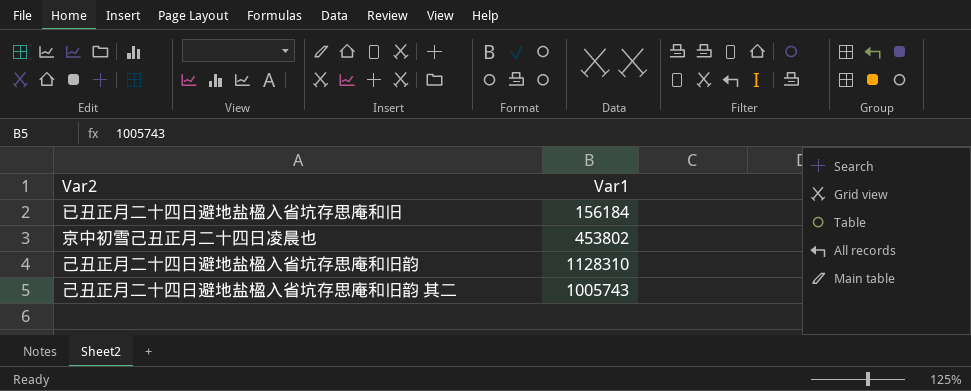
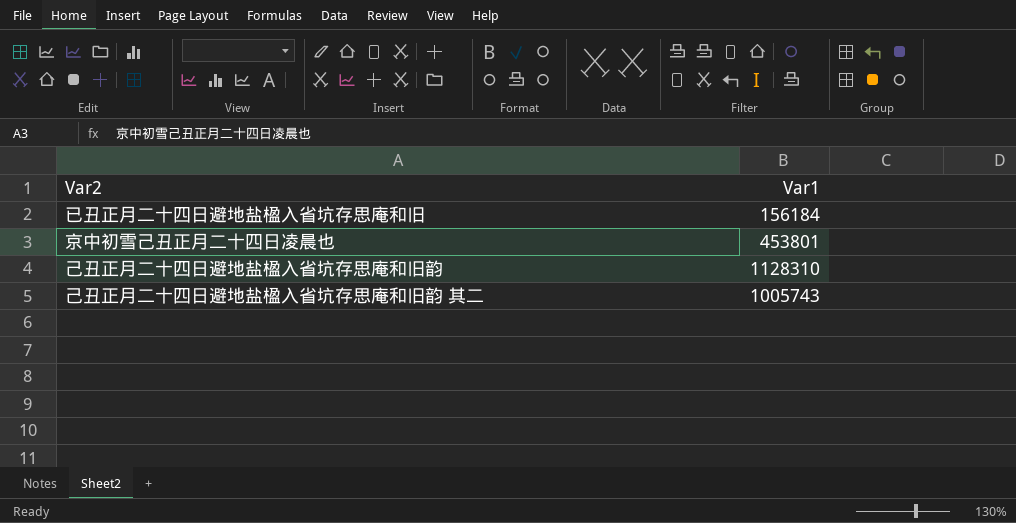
京中初雪己丑正月二十四日凌晨也 | Var1: 453802 -> 453801

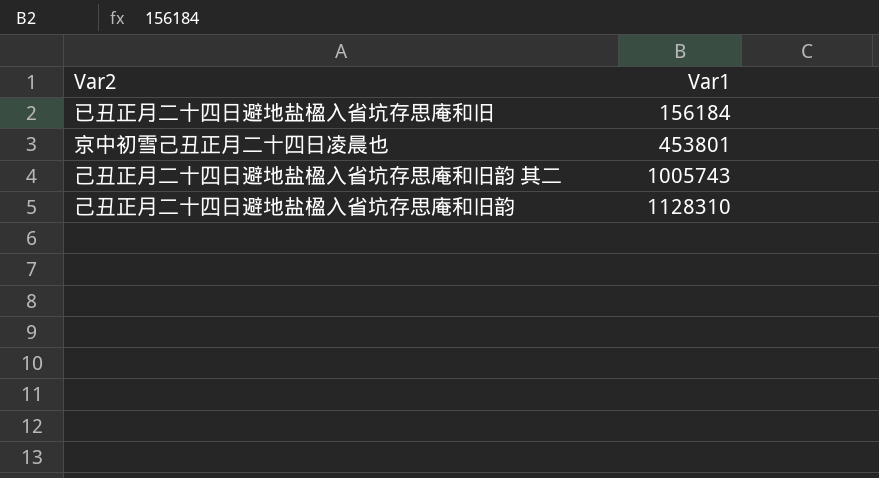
row order: none -> Var1 ascending

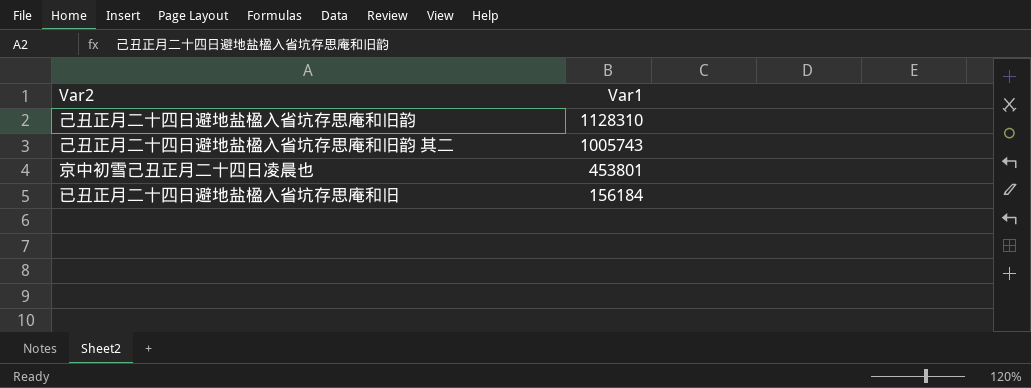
row order: Var1 ascending -> Var1 descending

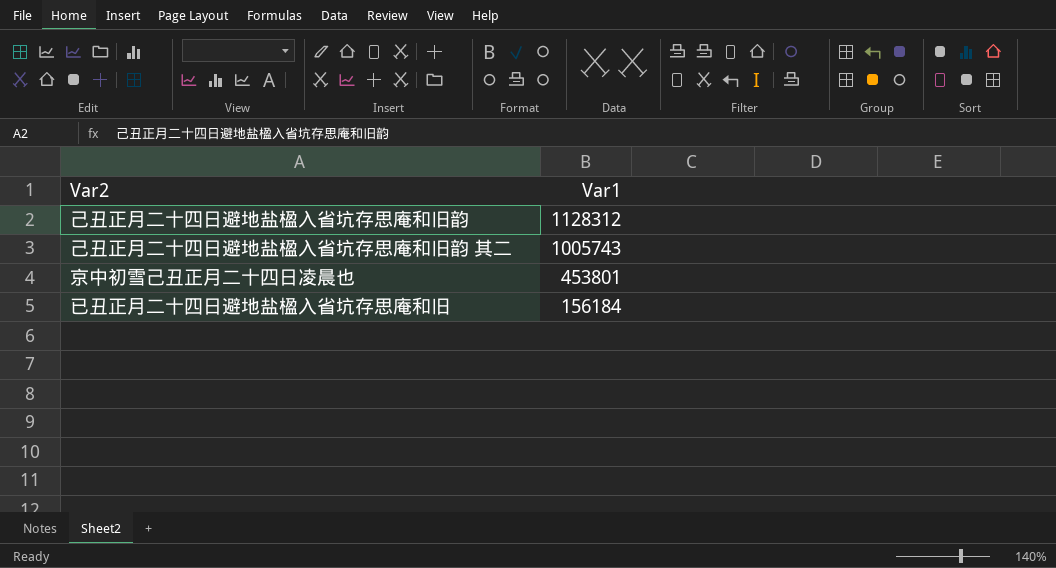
己丑正月二十四日避地盐楹入省坑存思庵和旧韵 | Var1: 1128310 -> 1128312

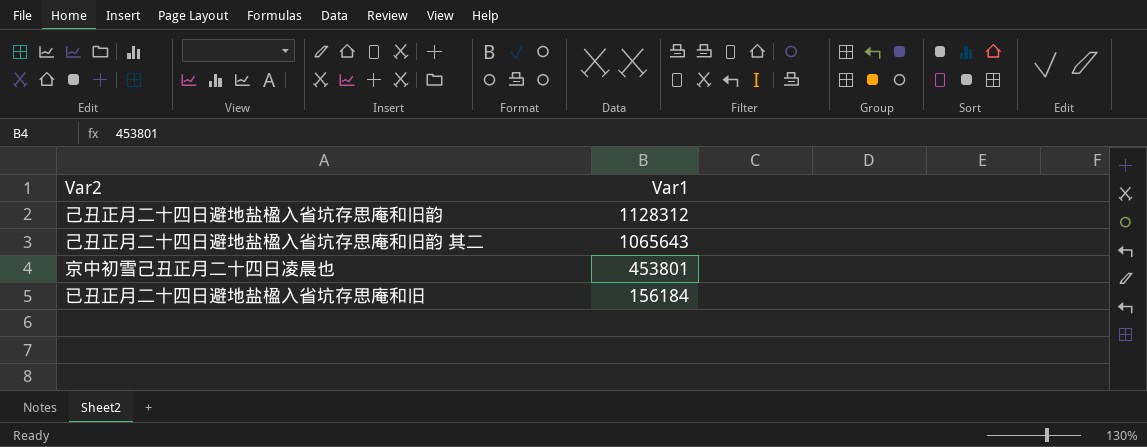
己丑正月二十四日避地盐楹入省坑存思庵和旧韵 其二 | Var1: 1005743 -> 1065643

